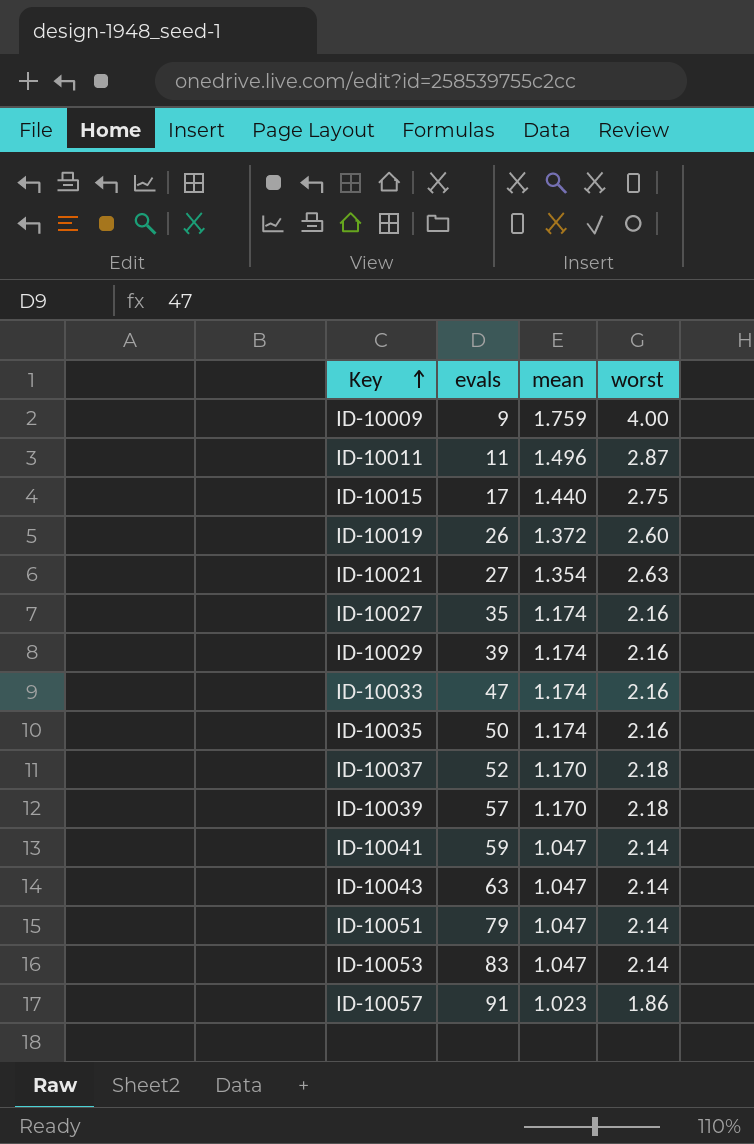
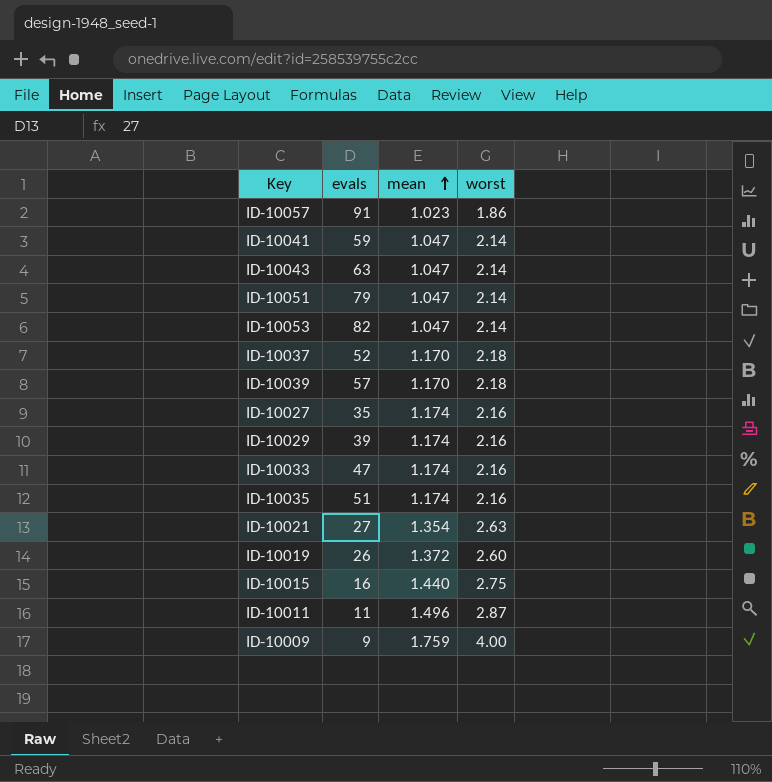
row order: Key ascending -> mean ascending
ID-10053 | evals: 83 -> 82
ID-10035 | evals: 50 -> 51
ID-10015 | evals: 17 -> 16

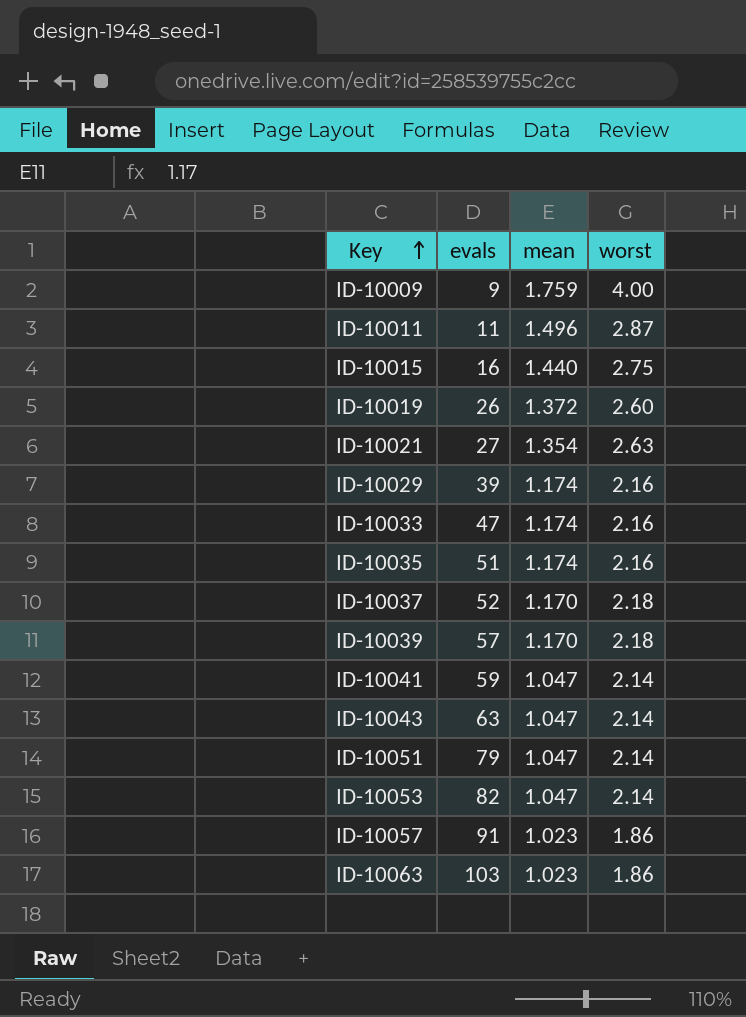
row order: mean ascending -> Key ascending
row ID-10027: 35 | 1.174 | 2.16 -> none
row ID-10063: none -> 103 | 1.023 | 1.86

